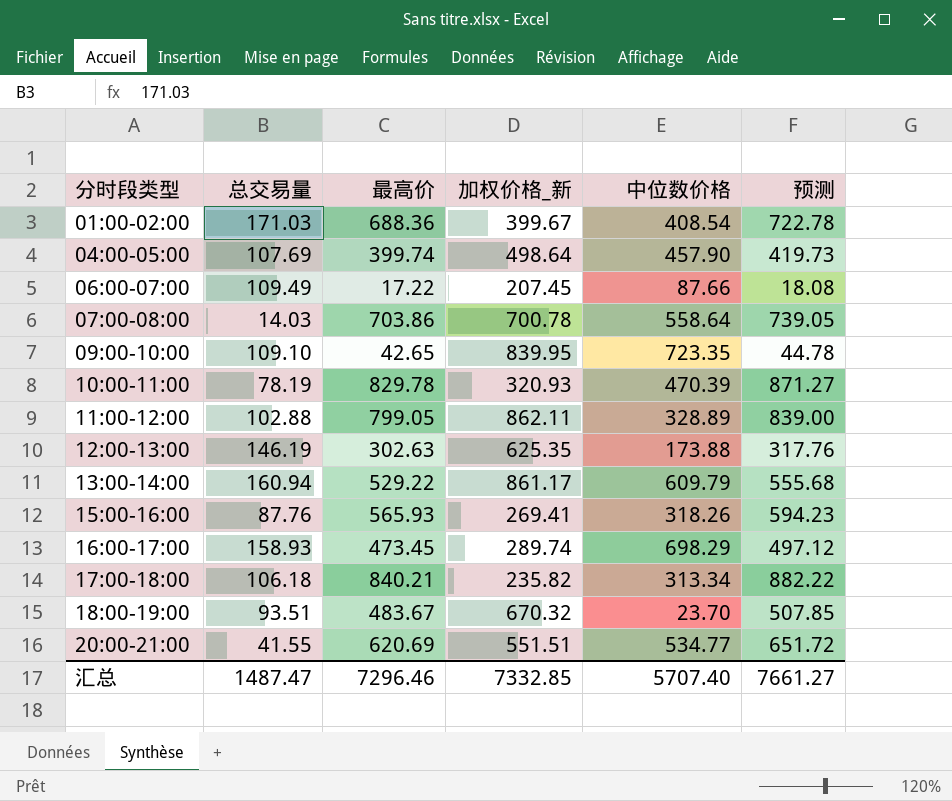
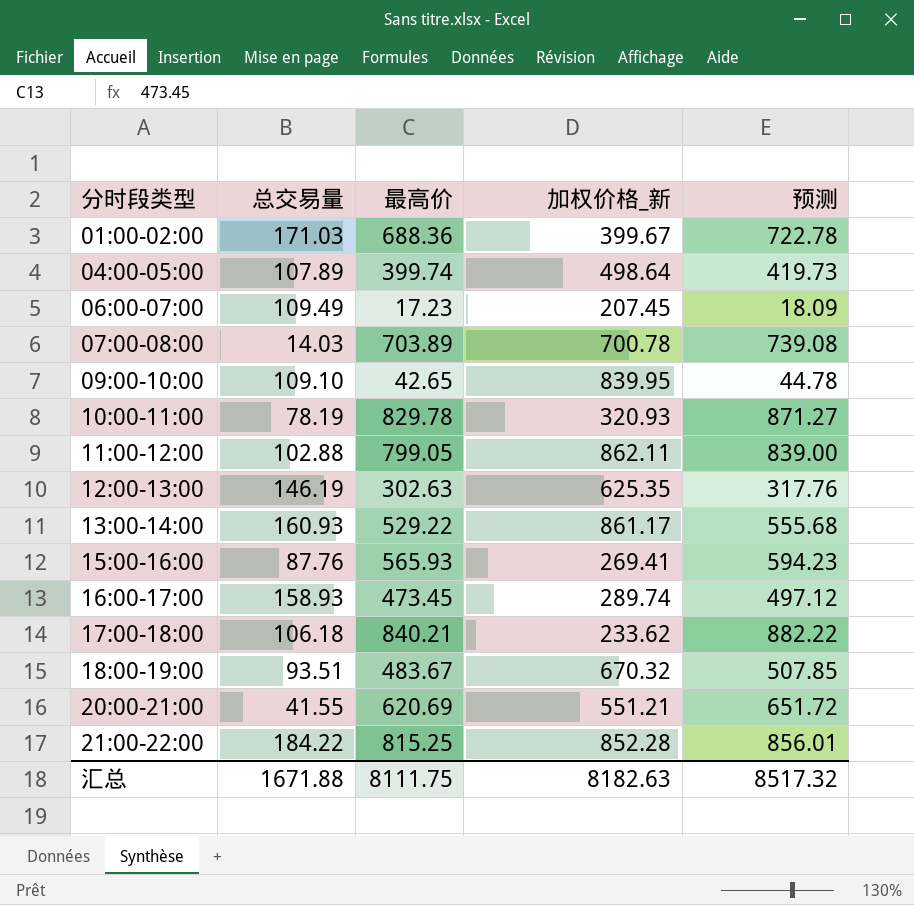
column 中位数价格 | position: 5 -> none
04:00-05:00 | 总交易量: 107.69 -> 107.89
06:00-07:00 | 最高价: 17.22 -> 17.23
06:00-07:00 | 预测: 18.08 -> 18.09
07:00-08:00 | 最高价: 703.86 -> 703.89
07:00-08:00 | 预测: 739.05 -> 739.08
13:00-14:00 | 总交易量: 160.94 -> 160.93
17:00-18:00 | 加权价格_新: 235.82 -> 233.62
20:00-21:00 | 加权价格_新: 551.51 -> 551.21
row 21:00-22:00: none -> 184.22 | 815.25 | 852.28 | 856.01
汇总 | 总交易量: 1487.47 -> 1671.88
汇总 | 最高价: 7296.46 -> 8111.75
汇总 | 加权价格_新: 7332.85 -> 8182.63
汇总 | 预测: 7661.27 -> 8517.32

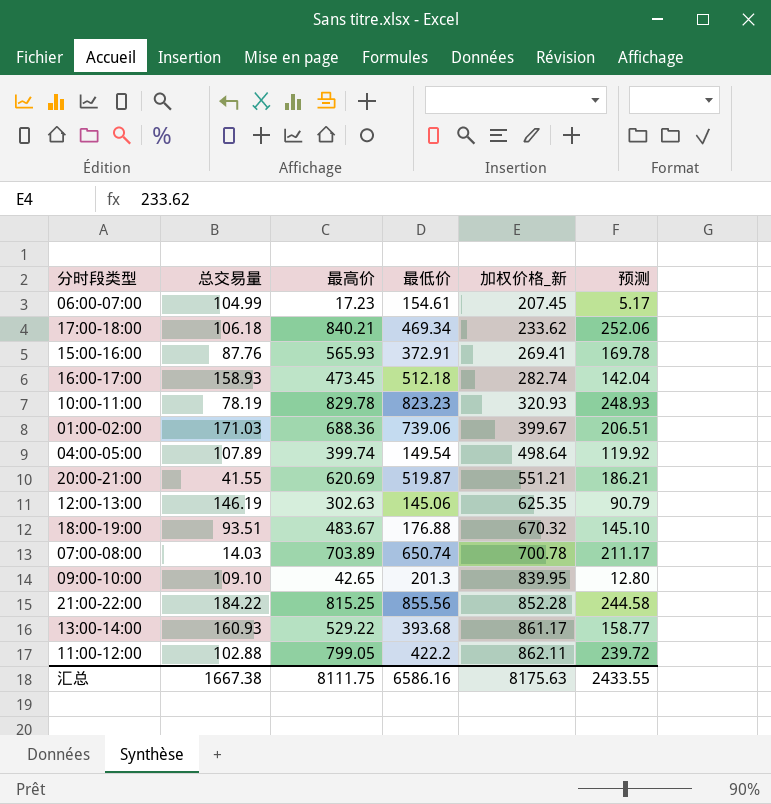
row order: 分时段类型 ascending -> 加权价格_新 ascending
column 最低价 | position: none -> 4
column 预测 | formula: [最高价] * 1.05 -> [最高价] * 0.3
06:00-07:00 | 总交易量: 109.49 -> 104.99
16:00-17:00 | 加权价格_新: 289.74 -> 282.74
汇总 | 总交易量: 1671.88 -> 1667.38
汇总 | 加权价格_新: 8182.63 -> 8175.63
汇总 | 预测: 8517.32 -> 2433.55

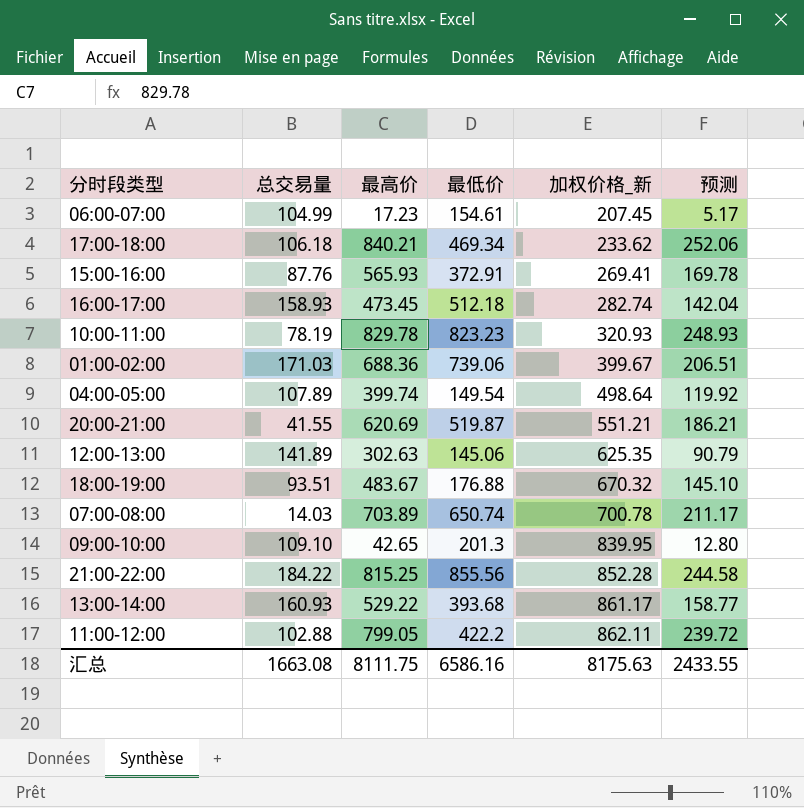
12:00-13:00 | 总交易量: 146.19 -> 141.89
汇总 | 总交易量: 1667.38 -> 1663.08

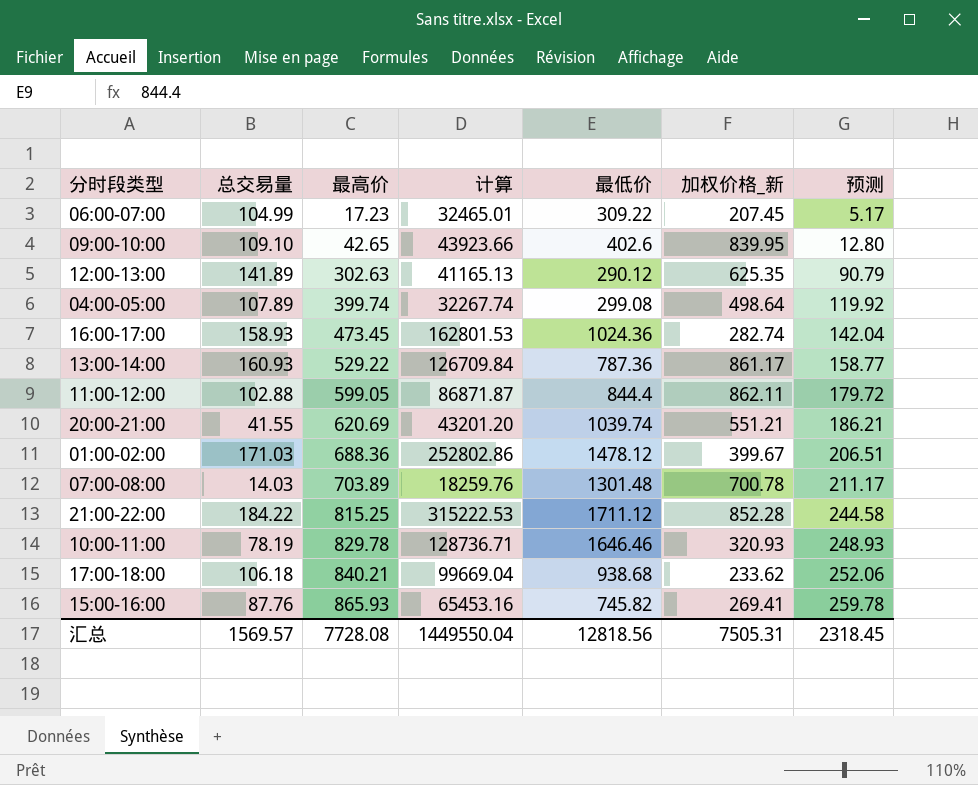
row order: 加权价格_新 ascending -> 最高价 ascending
column 计算 | formula: none -> [总交易量] * [最低价]
row 18:00-19:00: 93.51 | 483.67 | 176.88 | 670.32 | 145.10 -> none
06:00-07:00 | 最低价: 154.61 -> 309.22
09:00-10:00 | 最低价: 201.3 -> 402.6
12:00-13:00 | 最低价: 145.06 -> 290.12
04:00-05:00 | 最低价: 149.54 -> 299.08
16:00-17:00 | 最低价: 512.18 -> 1024.36
13:00-14:00 | 最低价: 393.68 -> 787.36
11:00-12:00 | 最高价: 799.05 -> 599.05
11:00-12:00 | 最低价: 422.2 -> 844.4
11:00-12:00 | 预测: 239.72 -> 179.72
20:00-21:00 | 最低价: 519.87 -> 1039.74
01:00-02:00 | 最低价: 739.06 -> 1478.12
07:00-08:00 | 最低价: 650.74 -> 1301.48
21:00-22:00 | 最低价: 855.56 -> 1711.12
10:00-11:00 | 最低价: 823.23 -> 1646.46
17:00-18:00 | 最低价: 469.34 -> 938.68
15:00-16:00 | 最高价: 565.93 -> 865.93
15:00-16:00 | 最低价: 372.91 -> 745.82
15:00-16:00 | 预测: 169.78 -> 259.78
汇总 | 总交易量: 1663.08 -> 1569.57
汇总 | 最高价: 8111.75 -> 7728.08
汇总 | 最低价: 6586.16 -> 12818.56
汇总 | 加权价格_新: 8175.63 -> 7505.31
汇总 | 预测: 2433.55 -> 2318.45

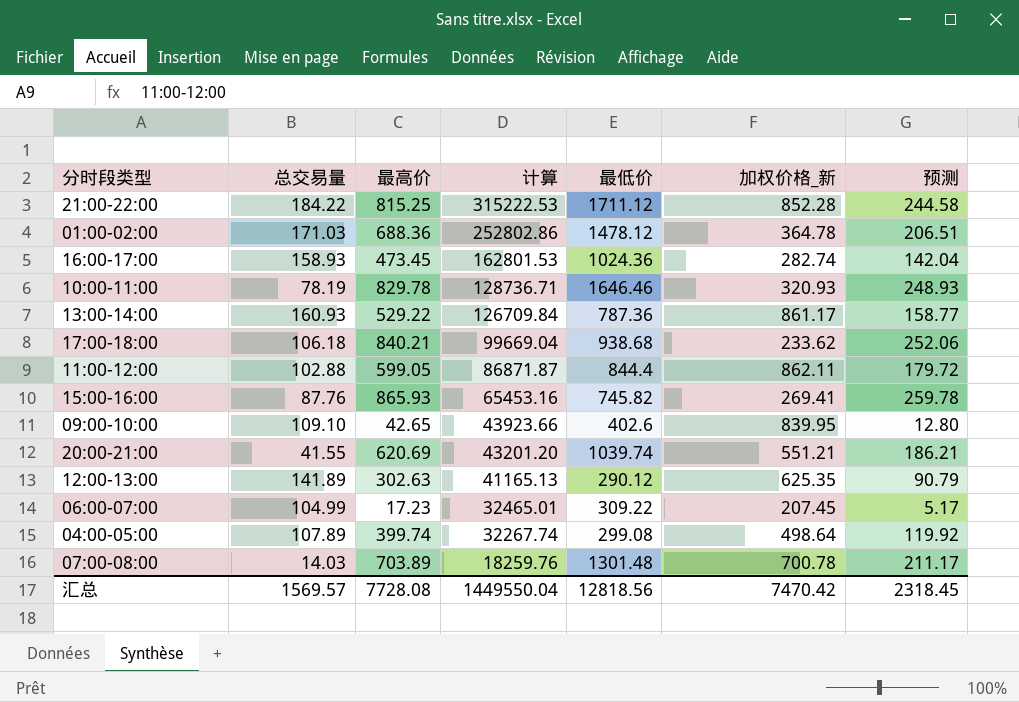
row order: 最高价 ascending -> 计算 descending
01:00-02:00 | 加权价格_新: 399.67 -> 364.78
汇总 | 加权价格_新: 7505.31 -> 7470.42

